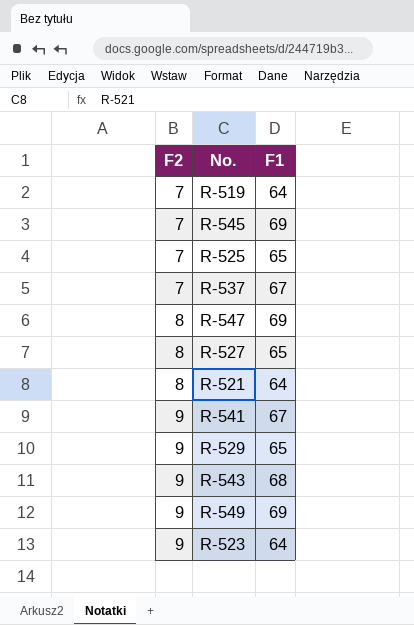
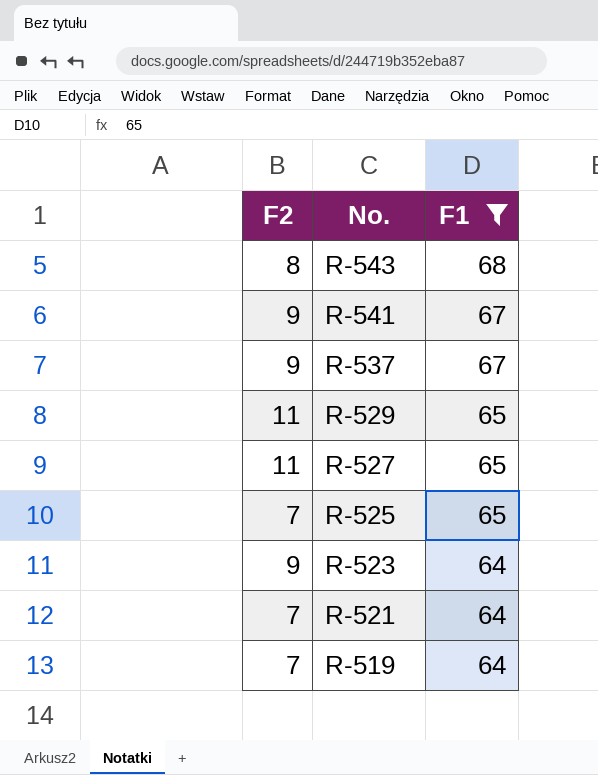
filter: none -> F1 != 69
row order: F2 ascending -> No. descending
R-543 | F2: 9 -> 8
R-537 | F2: 7 -> 9
R-529 | F2: 9 -> 11
R-527 | F2: 8 -> 11
R-521 | F2: 8 -> 7

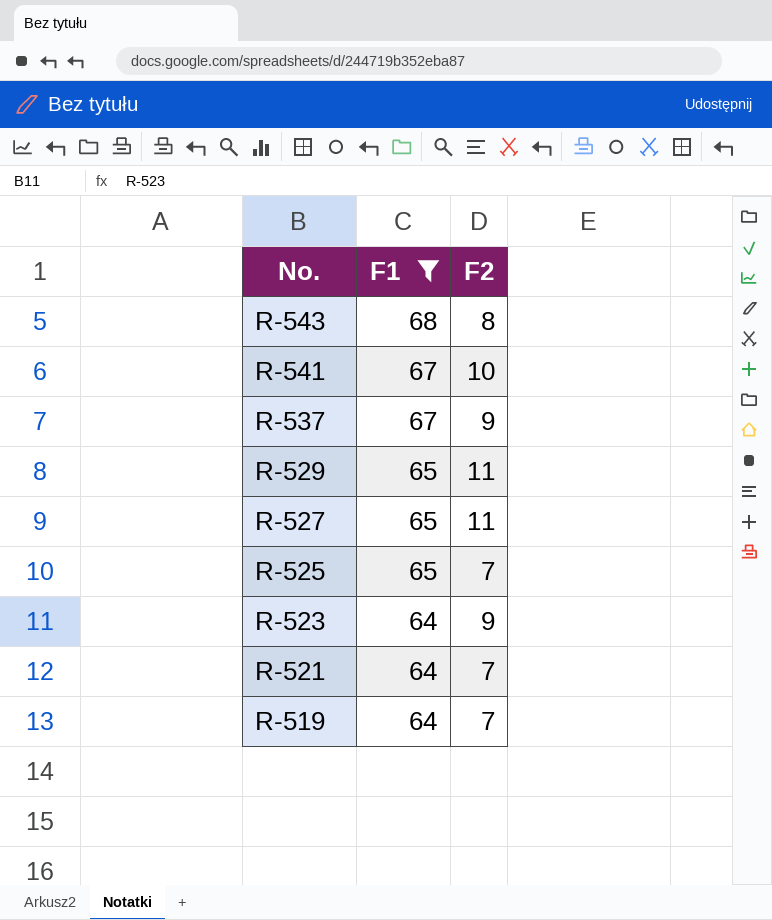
column F2 | position: 1 -> 3
R-541 | F2: 9 -> 10

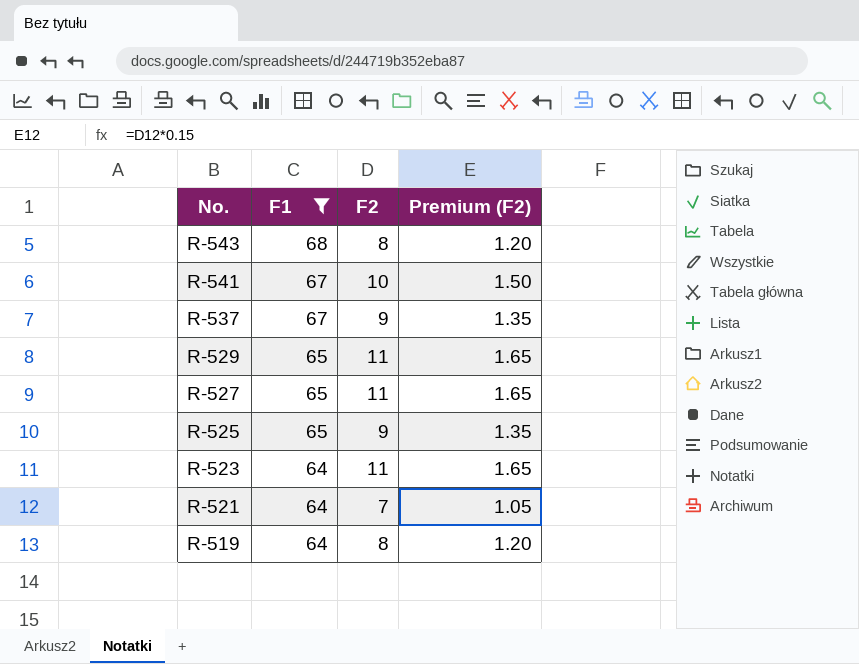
column Premium (F2) | formula: none -> [F2] * 0.15
R-525 | F2: 7 -> 9
R-523 | F2: 9 -> 11
R-519 | F2: 7 -> 8

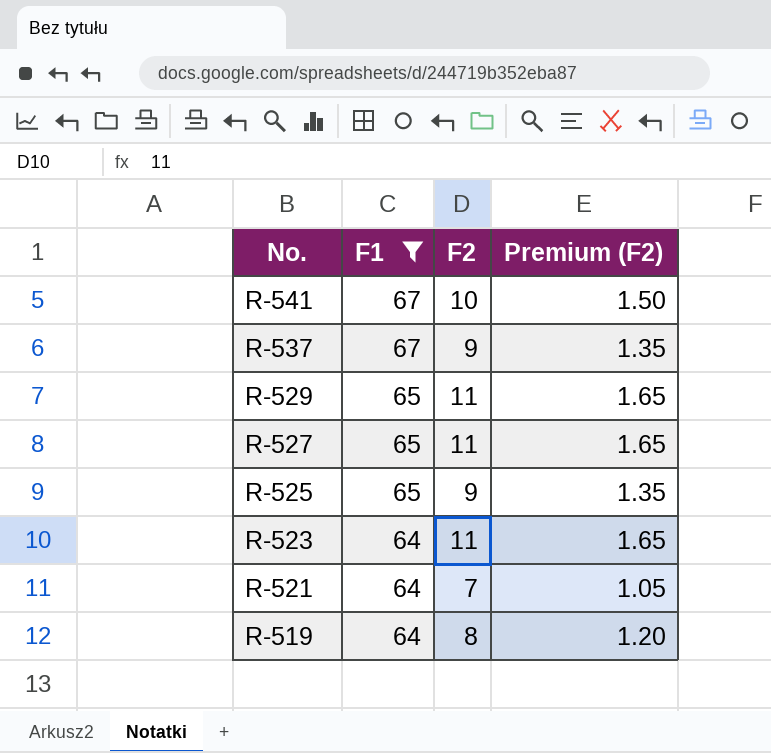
row R-543: 68 | 8 | 1.20 -> none

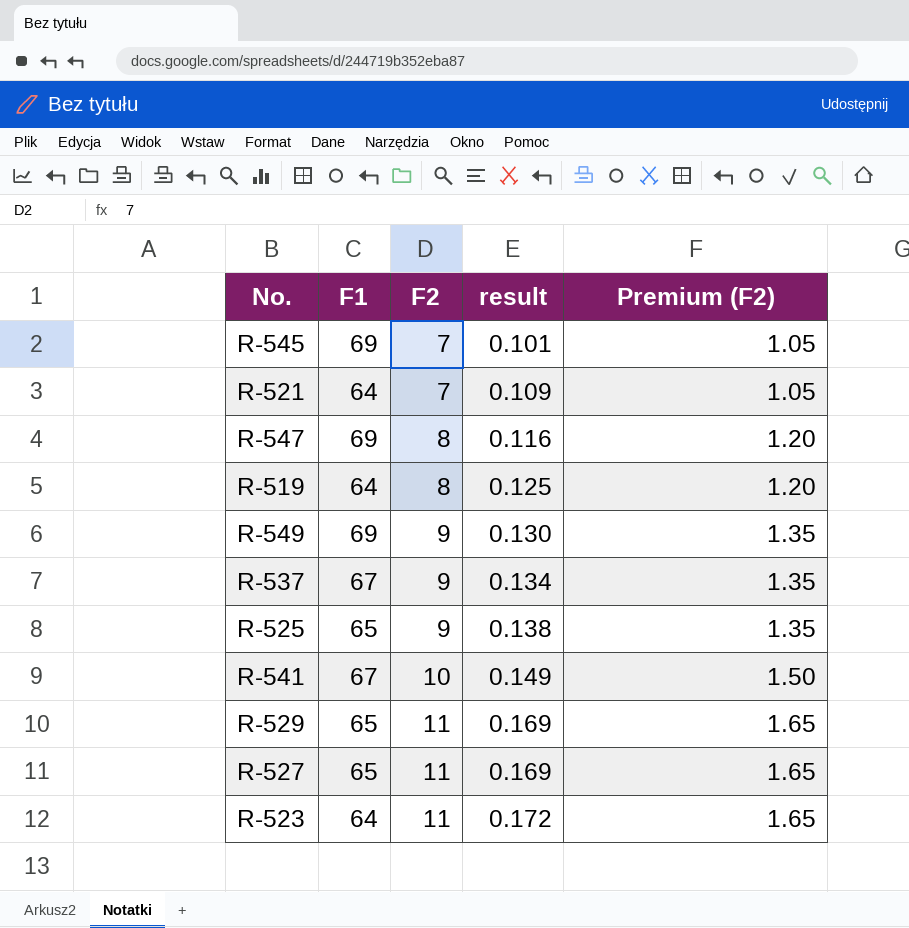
filter: F1 != 69 -> none
row order: No. descending -> F2 ascending
column result | formula: none -> [F2] / [F1]

